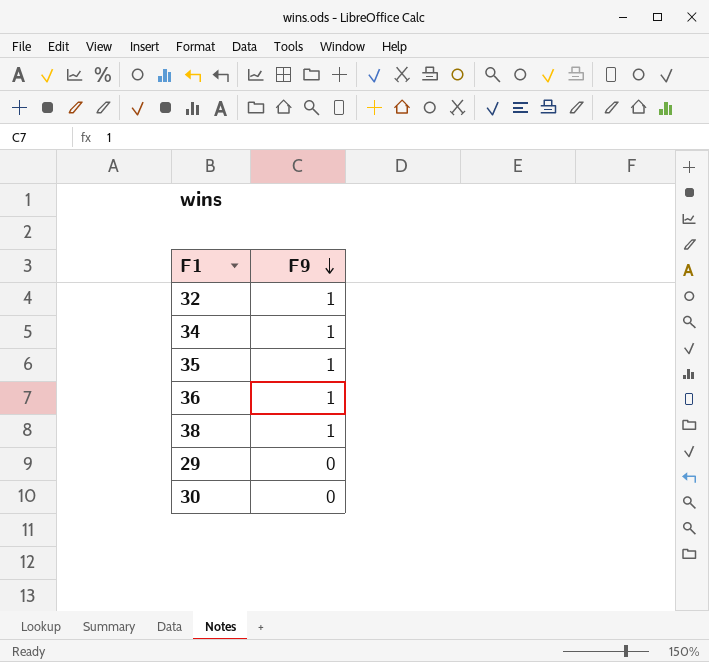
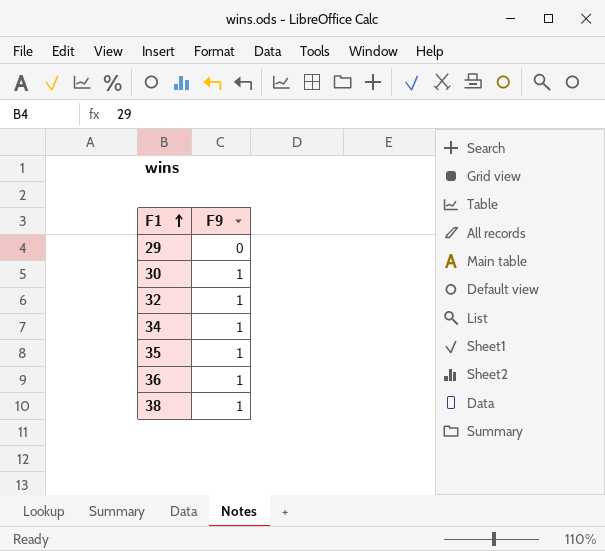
row order: F9 descending -> F1 ascending
30 | F9: 0 -> 1

